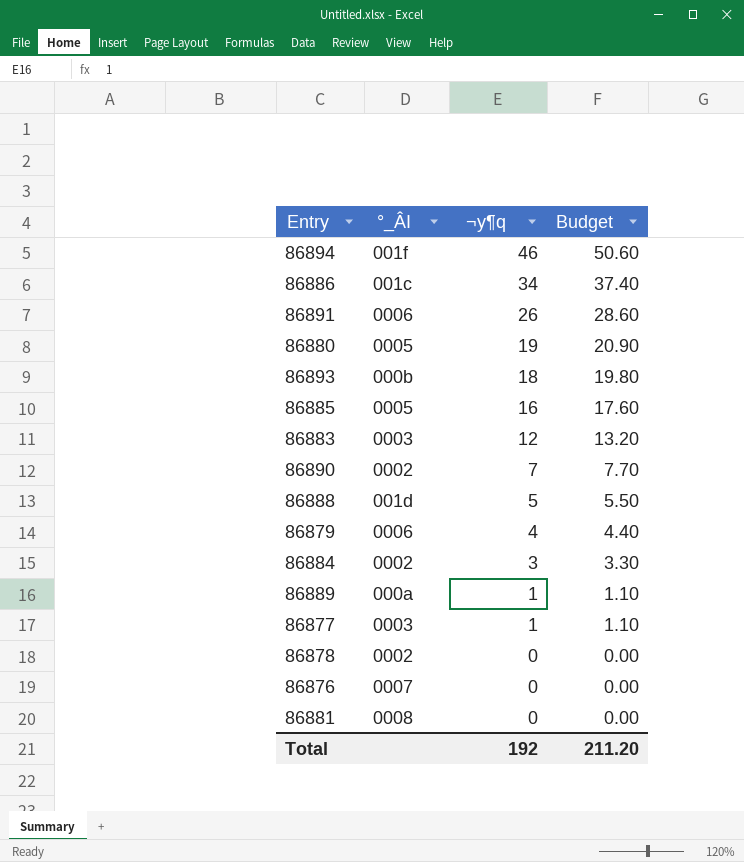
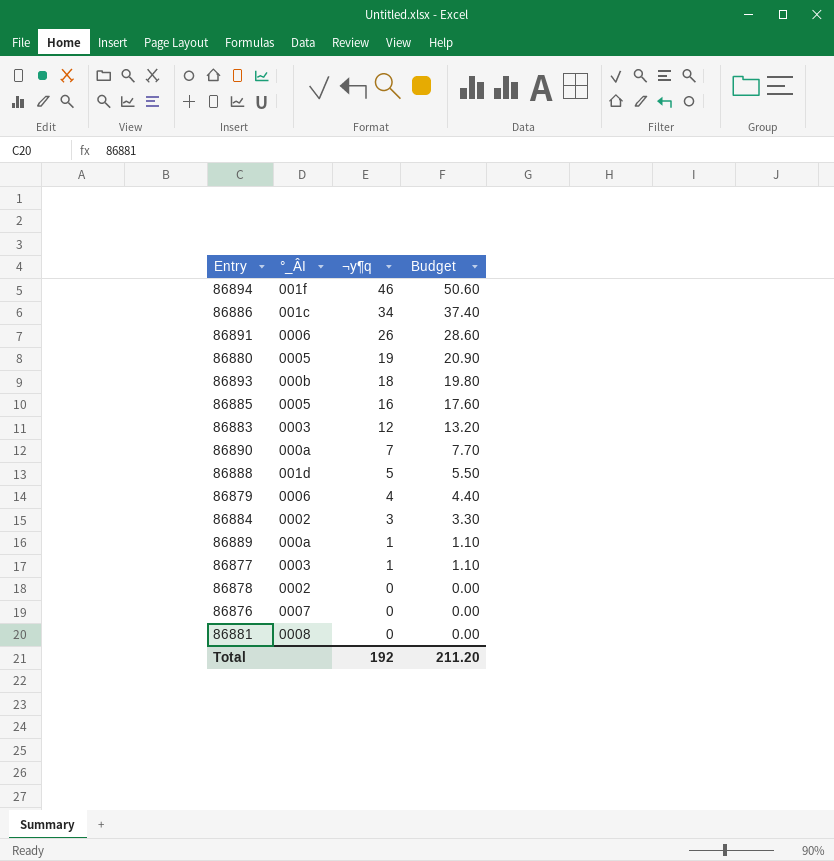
86890 | °_ÂI: 0002 -> 000a

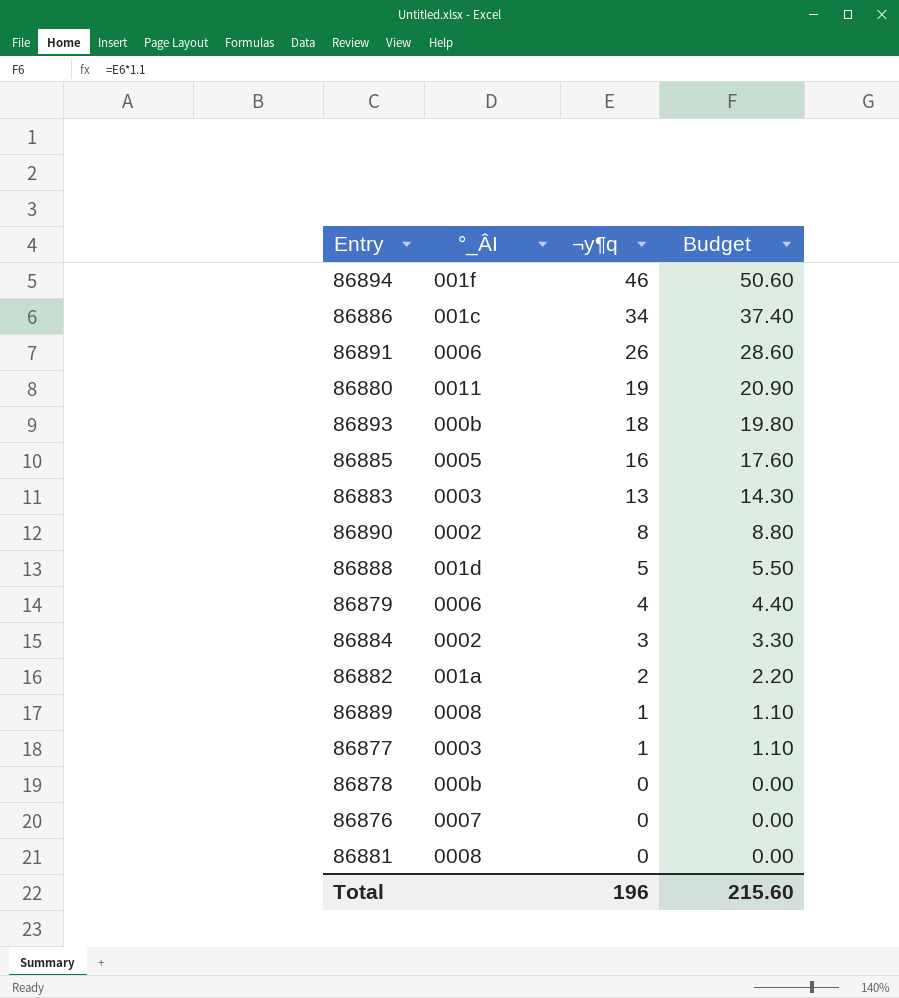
86880 | °_ÂI: 0005 -> 0011
86883 | ¬y¶q: 12 -> 13
86883 | Budget: 13.20 -> 14.30
86890 | °_ÂI: 000a -> 0002
86890 | ¬y¶q: 7 -> 8
86890 | Budget: 7.70 -> 8.80
row 86882: none -> 001a | 2 | 2.20
86889 | °_ÂI: 000a -> 0008
86878 | °_ÂI: 0002 -> 000b
Total | ¬y¶q: 192 -> 196
Total | Budget: 211.20 -> 215.60

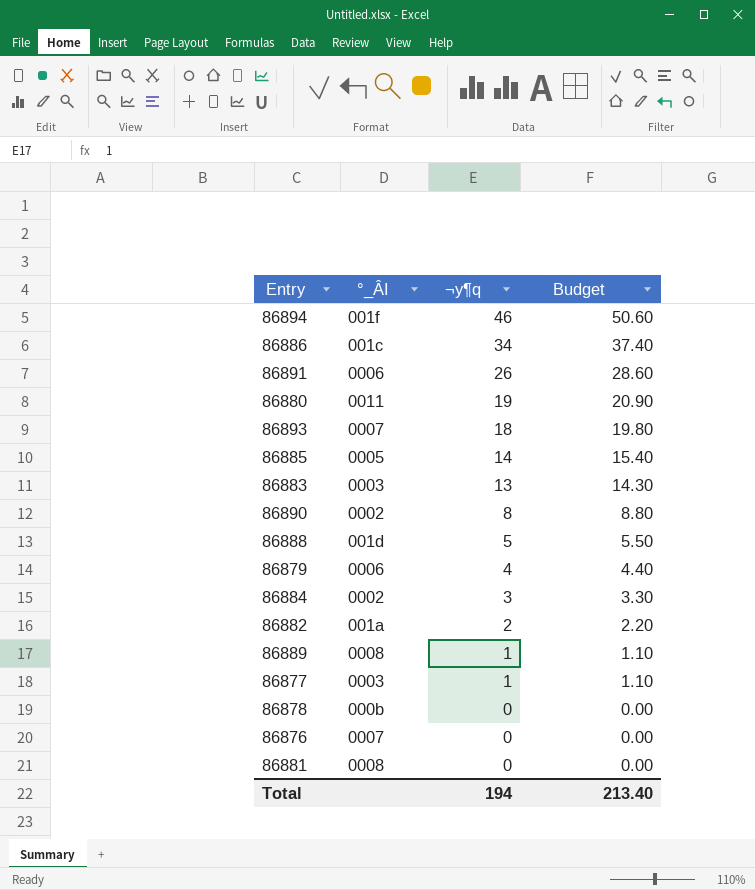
86893 | °_ÂI: 000b -> 0007
86885 | ¬y¶q: 16 -> 14
86885 | Budget: 17.60 -> 15.40
Total | ¬y¶q: 196 -> 194
Total | Budget: 215.60 -> 213.40

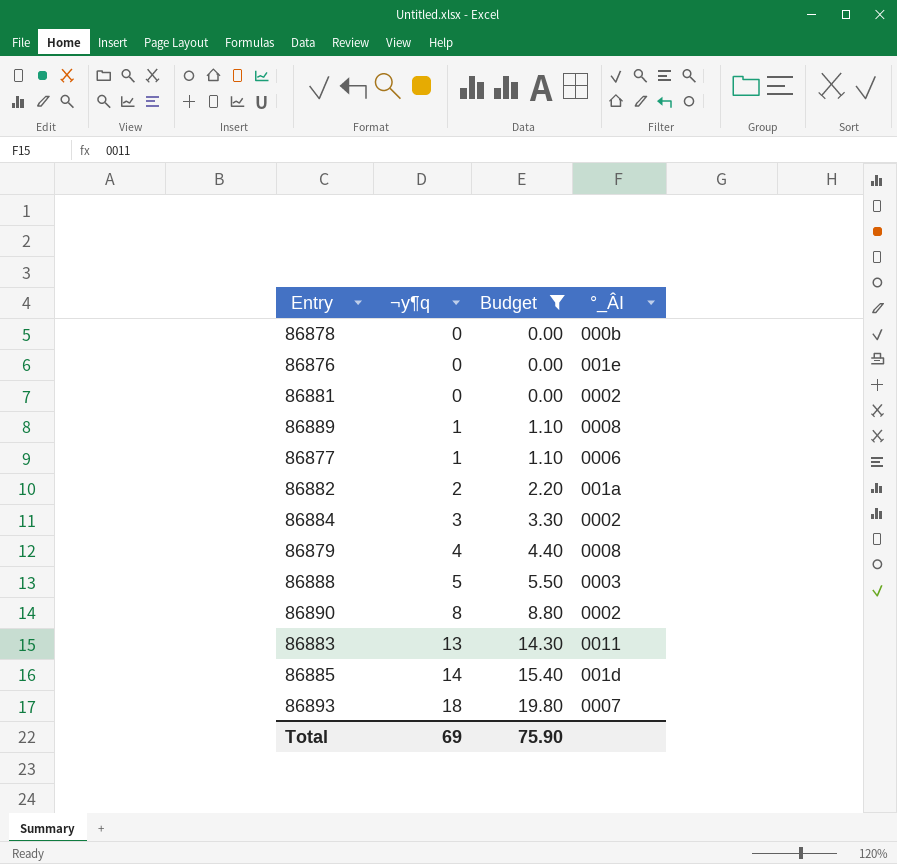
filter: none -> Budget <= 19.80
row order: ¬y¶q descending -> ¬y¶q ascending
column °_ÂI | position: 2 -> 4
86876 | °_ÂI: 0007 -> 001e
86881 | °_ÂI: 0008 -> 0002
86877 | °_ÂI: 0003 -> 0006
86879 | °_ÂI: 0006 -> 0008
86888 | °_ÂI: 001d -> 0003
86883 | °_ÂI: 0003 -> 0011
86885 | °_ÂI: 0005 -> 001d
Total | ¬y¶q: 194 -> 69
Total | Budget: 213.40 -> 75.90

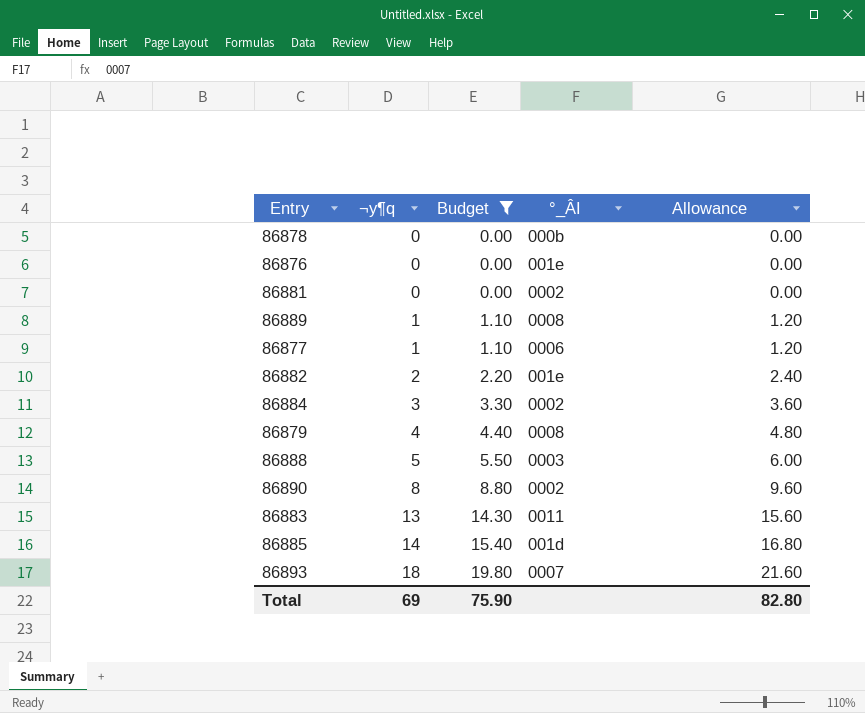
column Allowance | formula: none -> [¬y¶q] * 1.2
86882 | °_ÂI: 001a -> 001e

